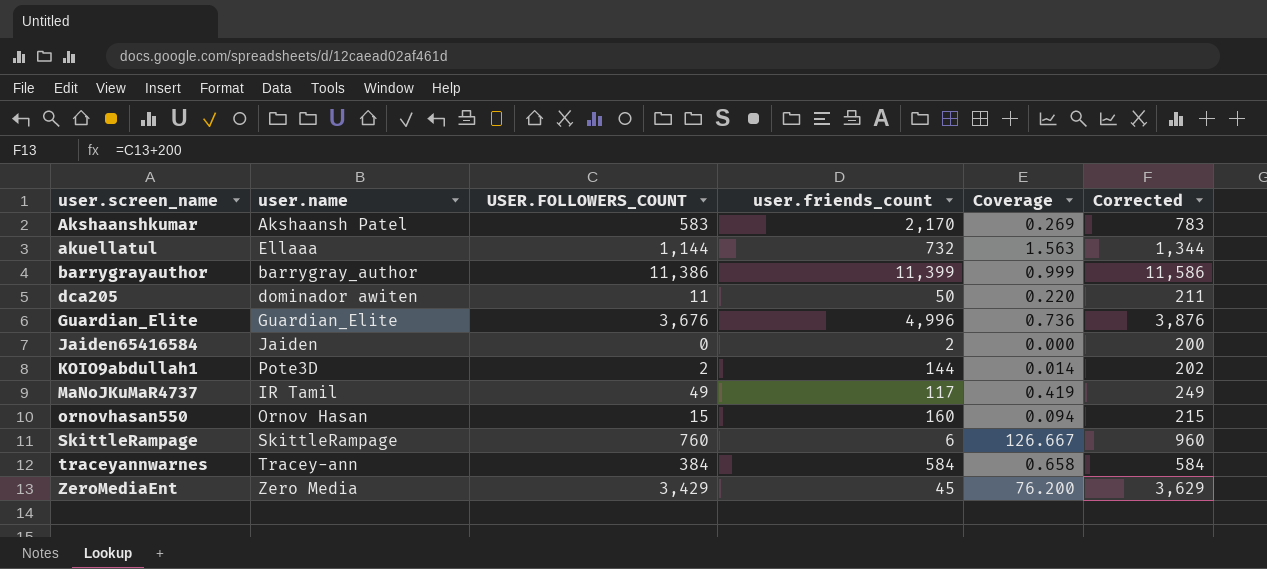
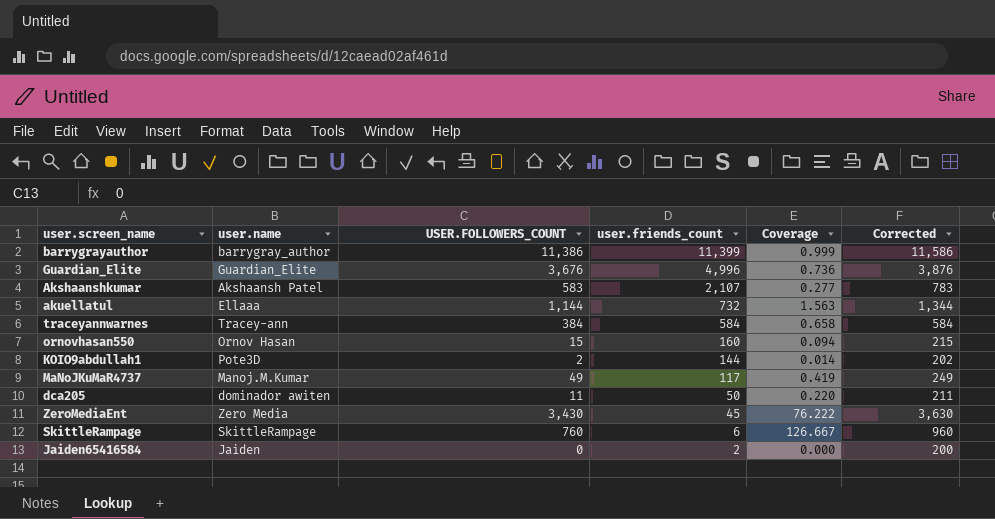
row order: user.screen_name ascending -> user.friends_count descending
Akshaanshkumar | user.friends_count: 2,170 -> 2,107
Akshaanshkumar | Coverage: 0.269 -> 0.277
MaNoJKuMaR4737 | user.name: IR Tamil -> Manoj.M.Kumar
ZeroMediaEnt | USER.FOLLOWERS_COUNT: 3,429 -> 3,430
ZeroMediaEnt | Coverage: 76.200 -> 76.222
ZeroMediaEnt | Corrected: 3,629 -> 3,630

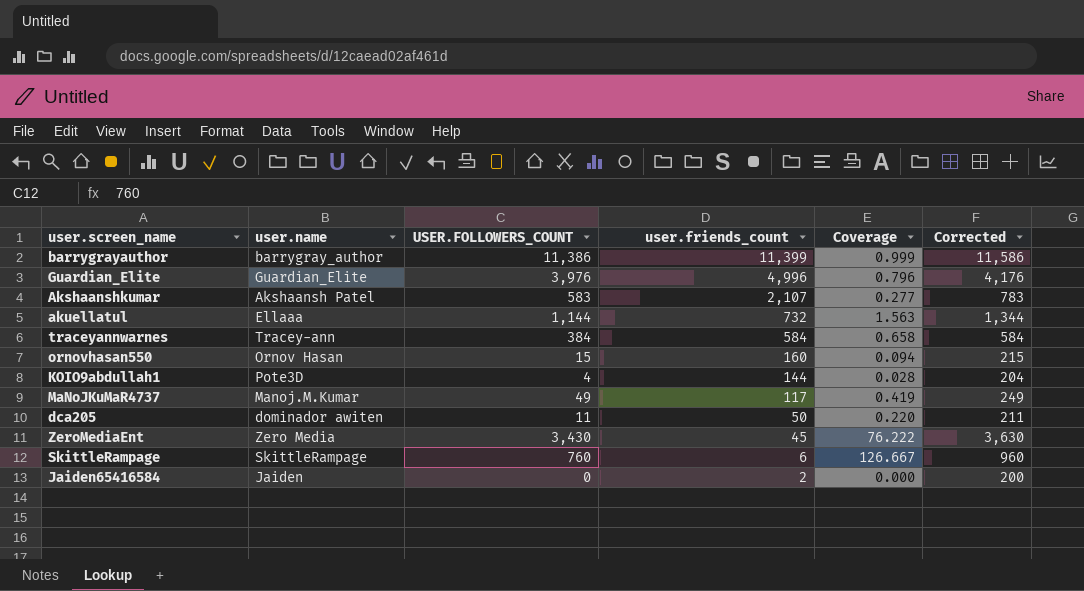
Guardian_Elite | USER.FOLLOWERS_COUNT: 3,676 -> 3,976
Guardian_Elite | Coverage: 0.736 -> 0.796
Guardian_Elite | Corrected: 3,876 -> 4,176
KOIO9abdullah1 | USER.FOLLOWERS_COUNT: 2 -> 4
KOIO9abdullah1 | Coverage: 0.014 -> 0.028
KOIO9abdullah1 | Corrected: 202 -> 204

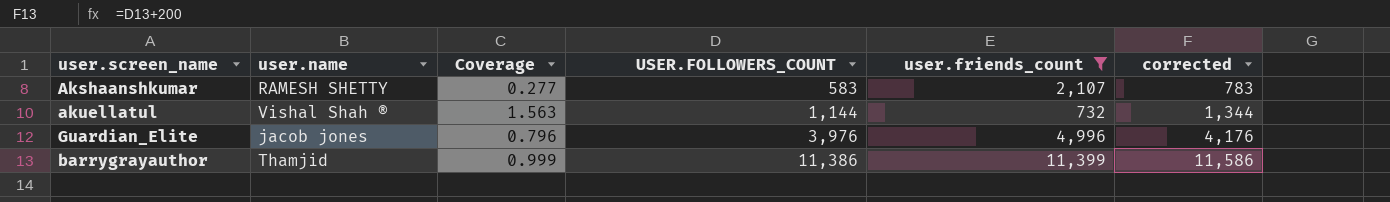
filter: none -> user.friends_count >= 732
row order: user.friends_count descending -> USER.FOLLOWERS_COUNT ascending
column Coverage | position: 5 -> 3
column name: Corrected -> corrected
Akshaanshkumar | user.name: Akshaansh Patel -> RAMESH SHETTY
akuellatul | user.name: Ellaaa -> Vishal Shah ®
Guardian_Elite | user.name: Guardian_Elite -> jacob jones
barrygrayauthor | user.name: barrygray_author -> Thamjid

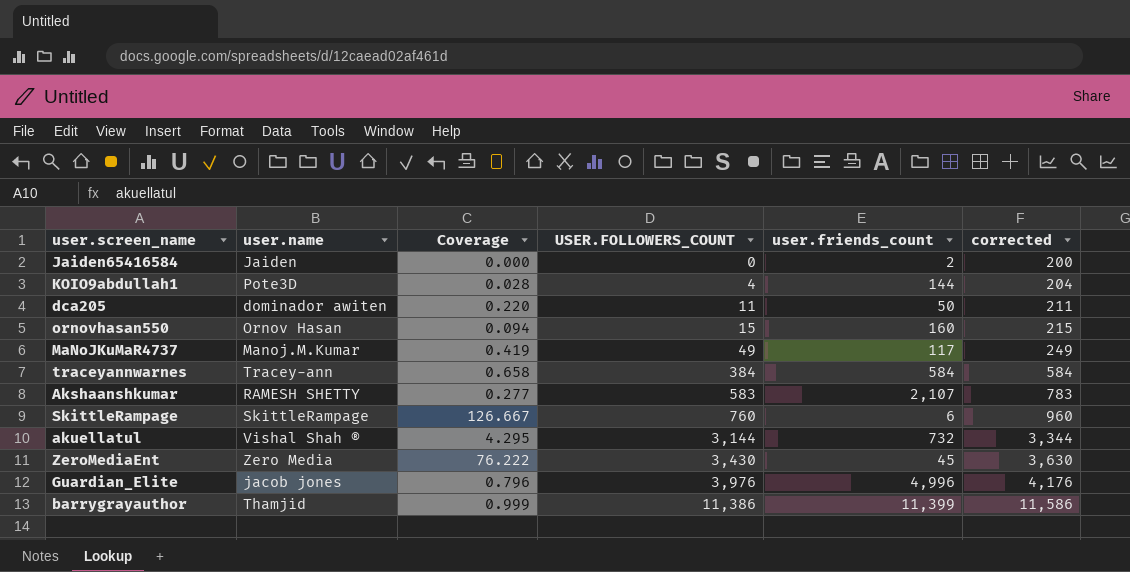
filter: user.friends_count >= 732 -> none
akuellatul | Coverage: 1.563 -> 4.295
akuellatul | USER.FOLLOWERS_COUNT: 1,144 -> 3,144
akuellatul | corrected: 1,344 -> 3,344

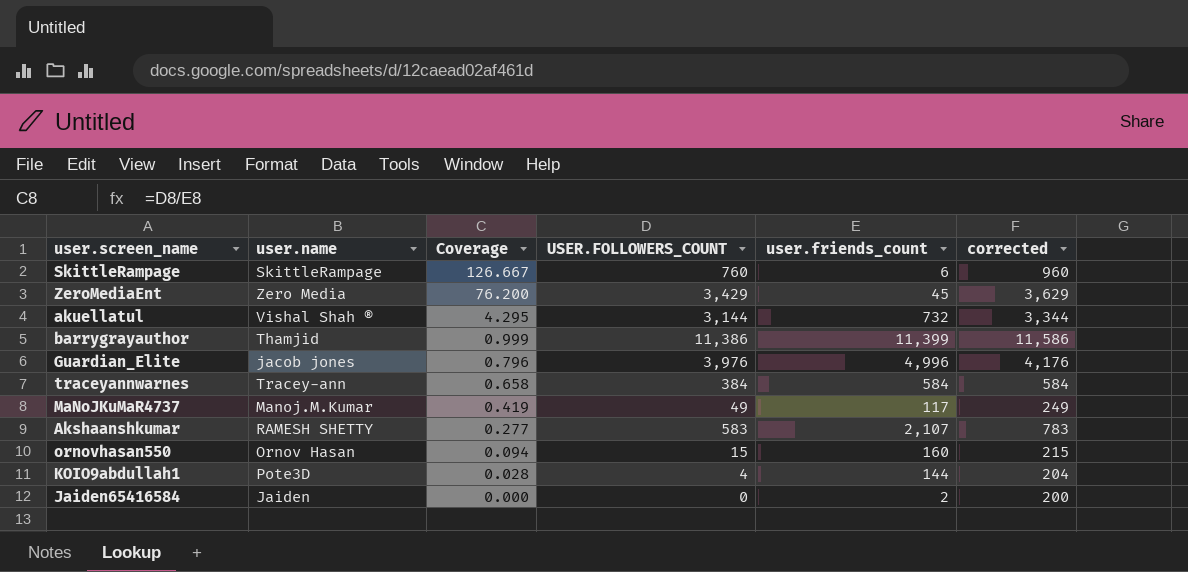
row order: USER.FOLLOWERS_COUNT ascending -> Coverage descending
row dca205: dominador awiten | 0.220 | 11 | 50 | 211 -> none
ZeroMediaEnt | Coverage: 76.222 -> 76.200
ZeroMediaEnt | USER.FOLLOWERS_COUNT: 3,430 -> 3,429
ZeroMediaEnt | corrected: 3,630 -> 3,629

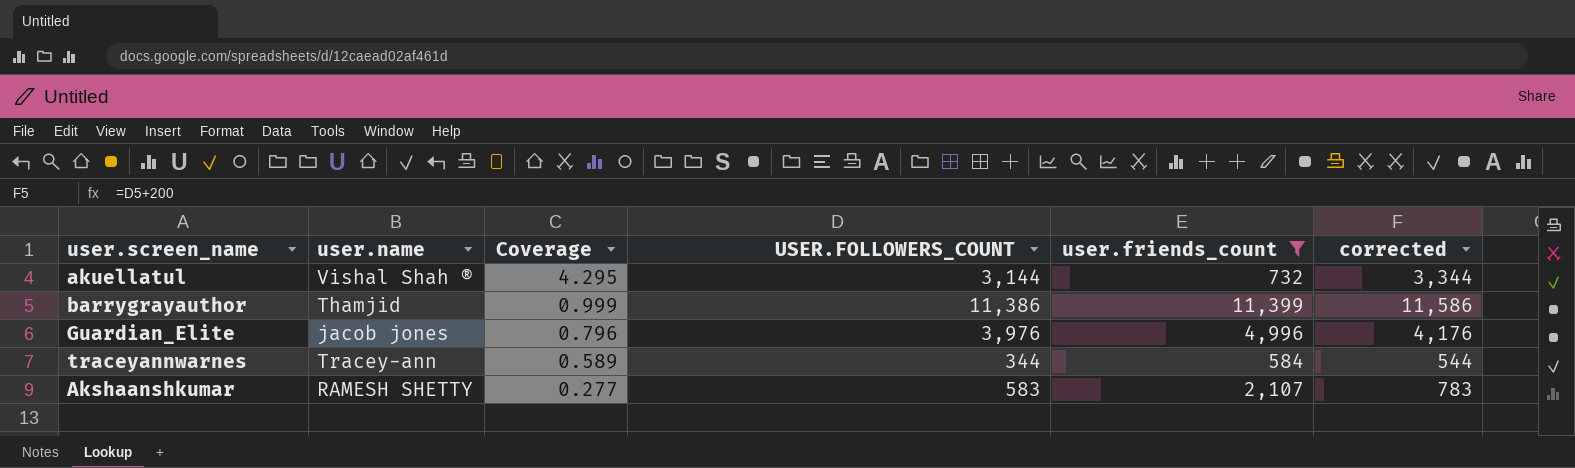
filter: none -> user.friends_count >= 584
traceyannwarnes | Coverage: 0.658 -> 0.589
traceyannwarnes | USER.FOLLOWERS_COUNT: 384 -> 344
traceyannwarnes | corrected: 584 -> 544

